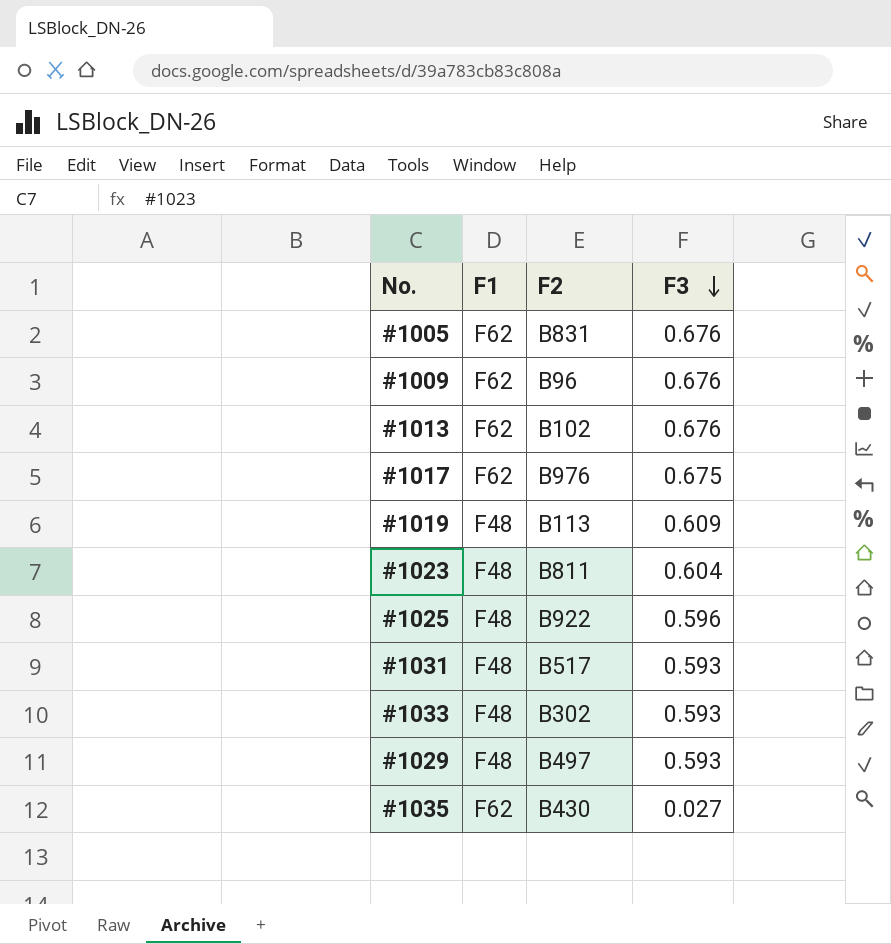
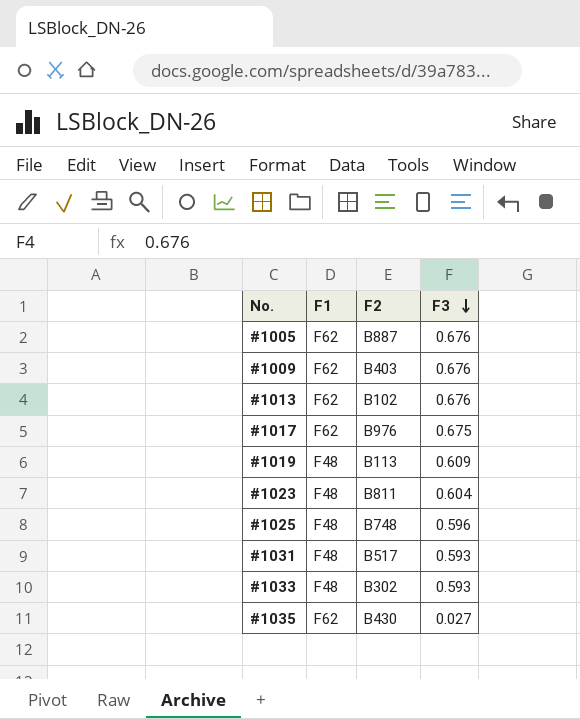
row #1029: F48 | B497 | 0.593 -> none
#1005 | F2: B831 -> B887
#1009 | F2: B96 -> B403
#1025 | F2: B922 -> B748

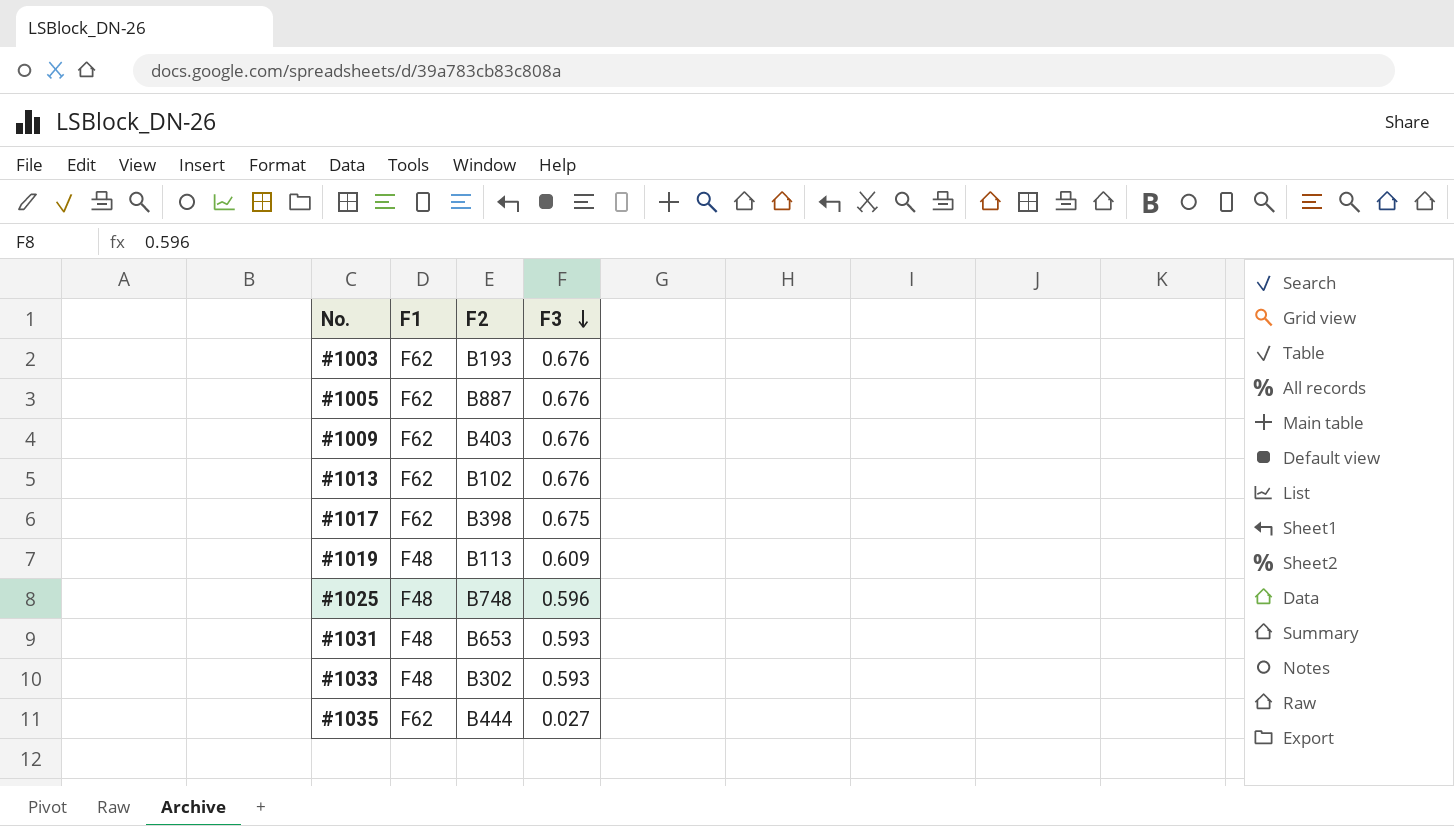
row #1023: F48 | B811 | 0.604 -> none
row #1003: none -> F62 | B193 | 0.676
#1017 | F2: B976 -> B398
#1031 | F2: B517 -> B653
#1035 | F2: B430 -> B444

